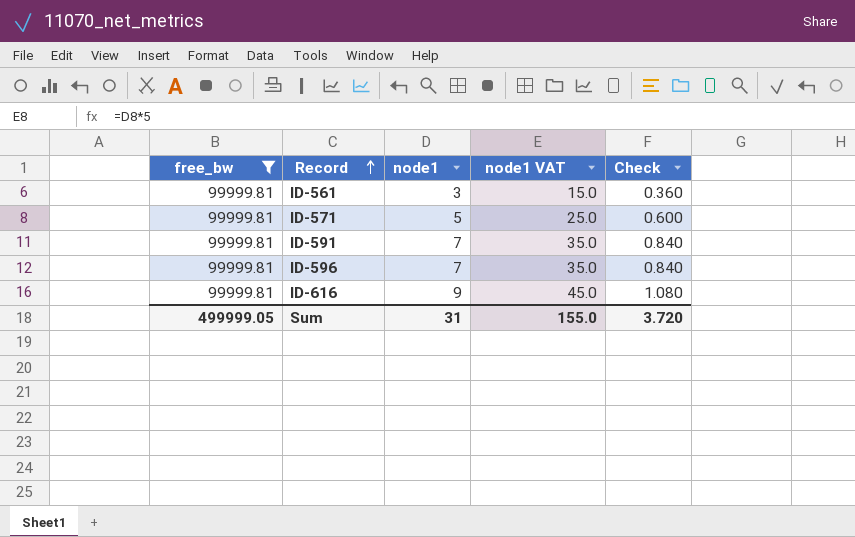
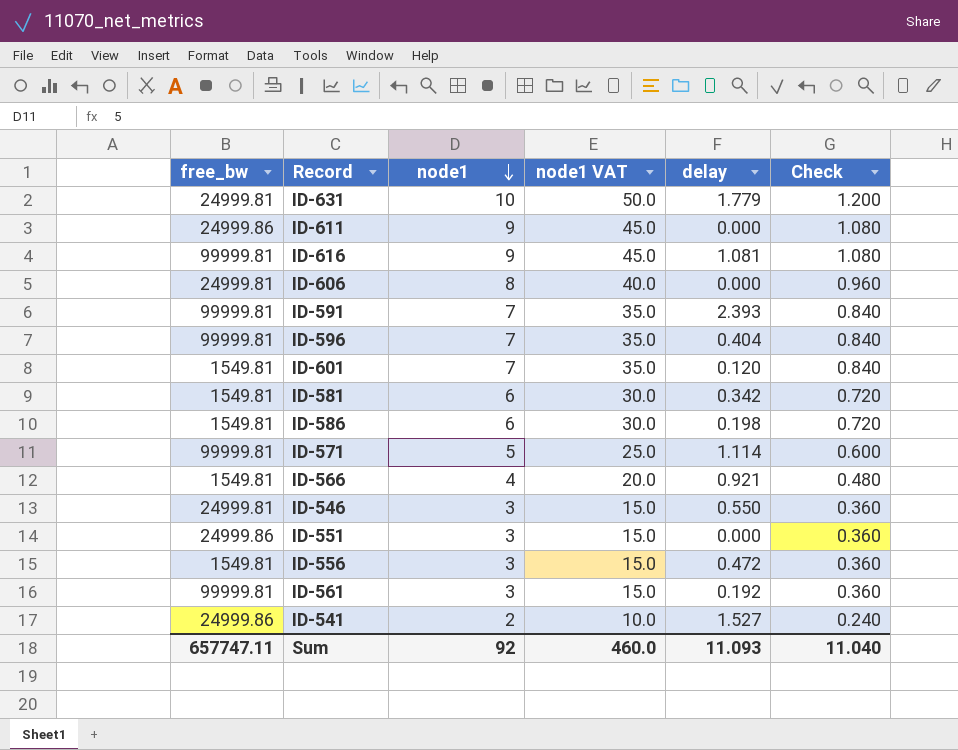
filter: free_bw = 99999.81 -> none
row order: Record ascending -> node1 descending
column delay | position: none -> 5
Sum | free_bw: 499999.05 -> 657747.11
Sum | node1: 31 -> 92
Sum | node1 VAT: 155.0 -> 460.0
Sum | Check: 3.720 -> 11.040

